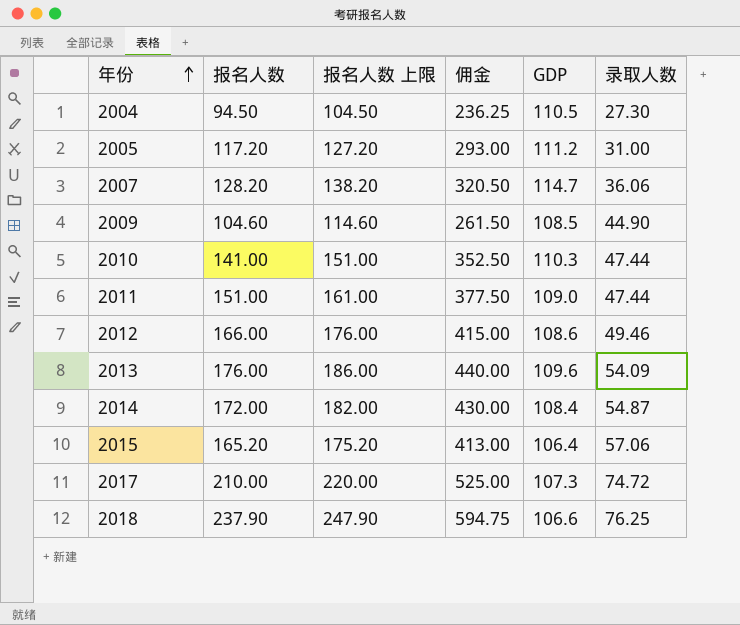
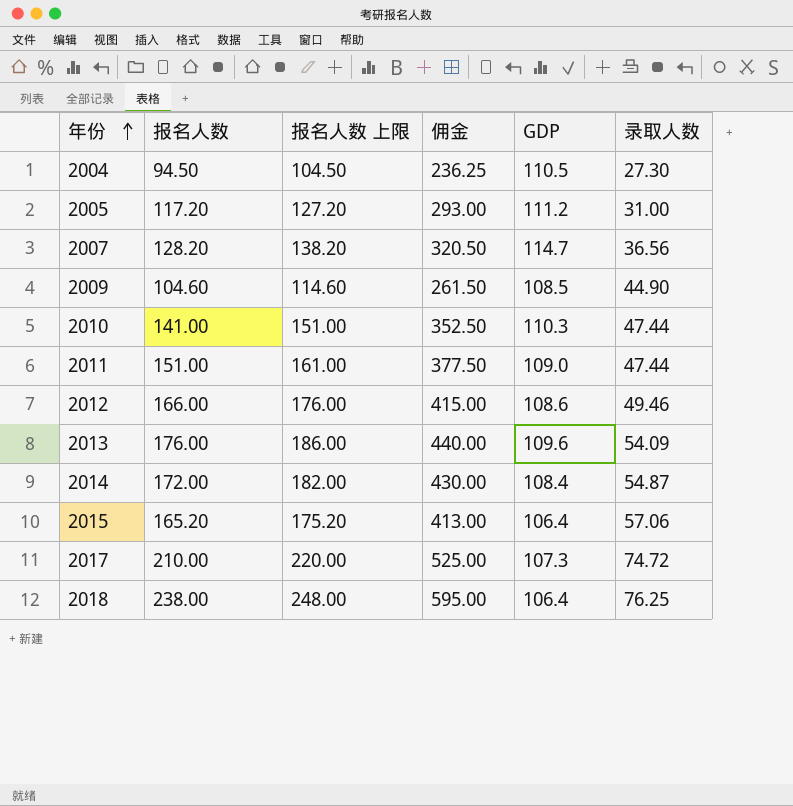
2007 | 录取人数: 36.06 -> 36.56
2018 | 报名人数: 237.90 -> 238.00
2018 | 报名人数 上限: 247.90 -> 248.00
2018 | 佣金: 594.75 -> 595.00
2018 | GDP: 106.6 -> 106.4

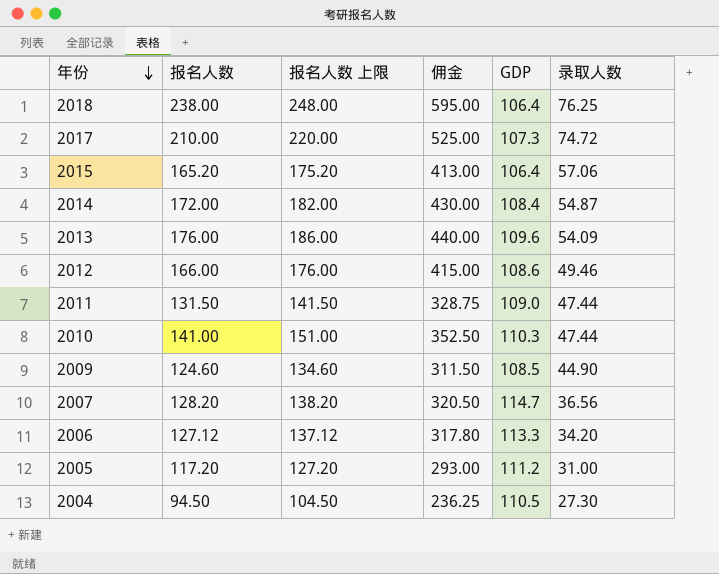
row order: 年份 ascending -> 年份 descending
2011 | 报名人数: 151.00 -> 131.50
2011 | 报名人数 上限: 161.00 -> 141.50
2011 | 佣金: 377.50 -> 328.75
2009 | 报名人数: 104.60 -> 124.60
2009 | 报名人数 上限: 114.60 -> 134.60
2009 | 佣金: 261.50 -> 311.50
row 2006: none -> 127.12 | 137.12 | 317.80 | 113.3 | 34.20

